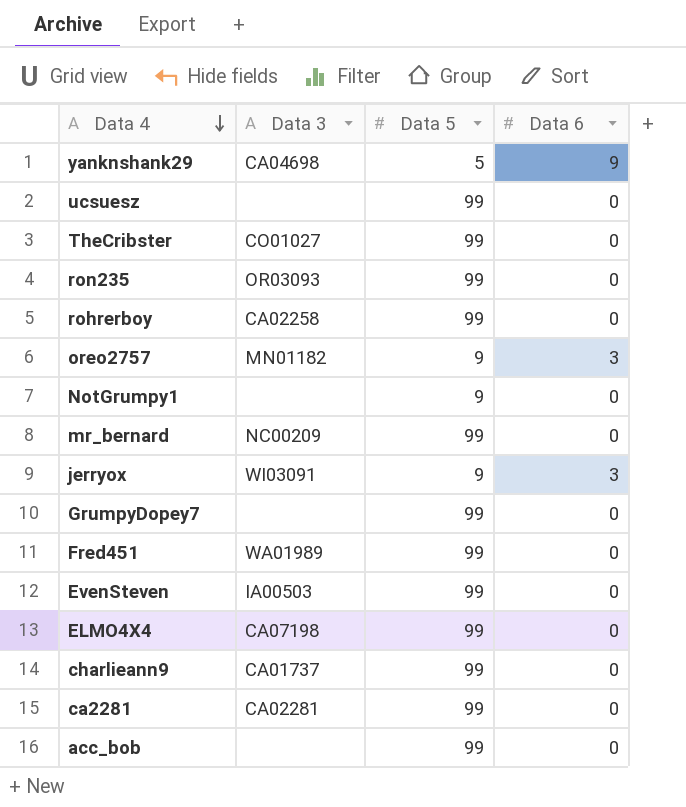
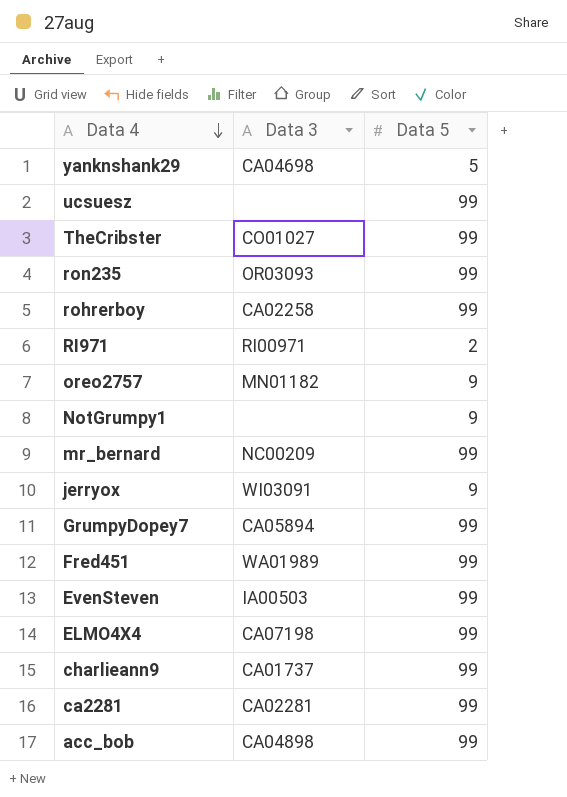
column Data 6 | position: 4 -> none
row RI971: none -> RI00971 | 2
GrumpyDopey7 | Data 3: none -> CA05894
acc_bob | Data 3: none -> CA04898

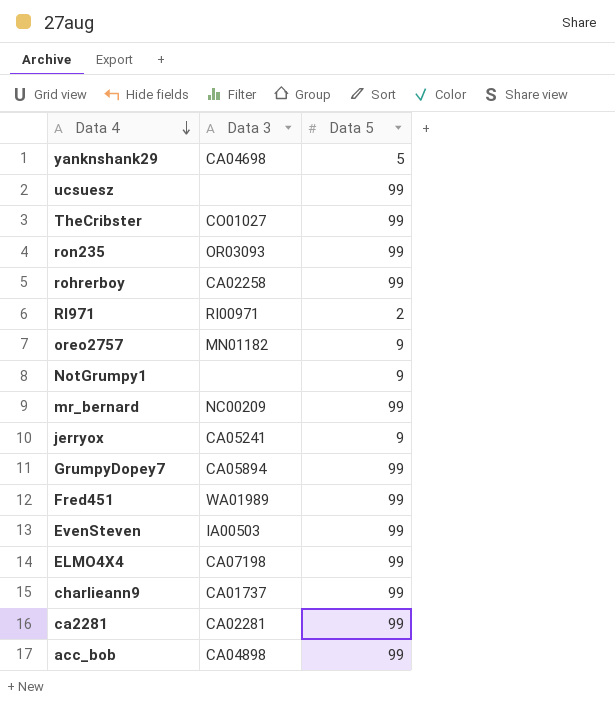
jerryox | Data 3: WI03091 -> CA05241

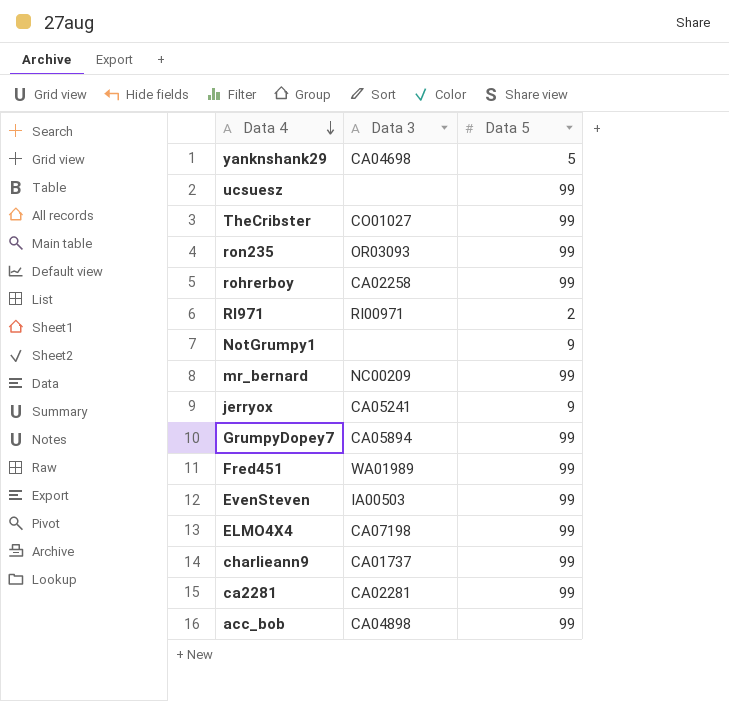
row oreo2757: MN01182 | 9 -> none

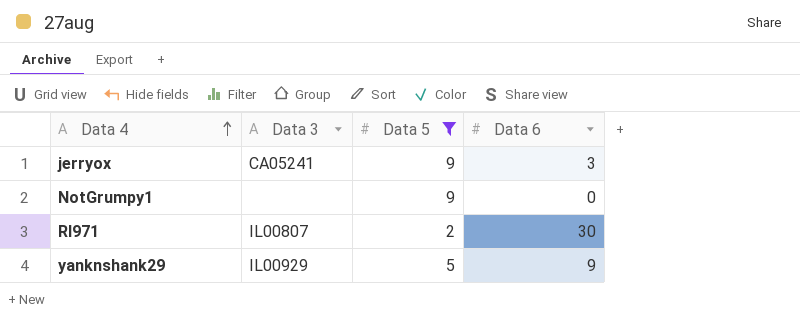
filter: none -> Data 5 != 99
row order: Data 4 descending -> Data 4 ascending
column Data 6 | position: none -> 4
RI971 | Data 3: RI00971 -> IL00807
yanknshank29 | Data 3: CA04698 -> IL00929

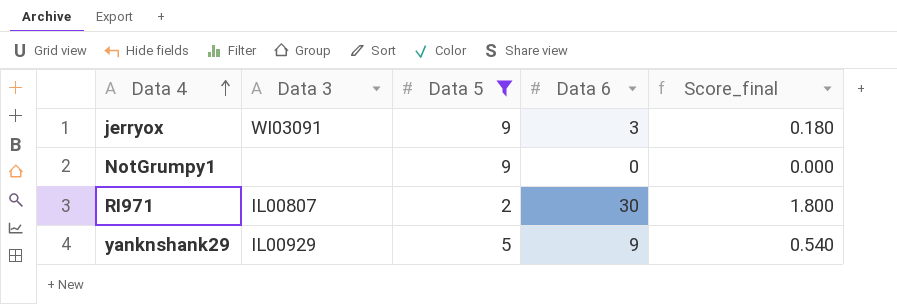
column Score_final | formula: none -> [Data 6] * 0.06
jerryox | Data 3: CA05241 -> WI03091

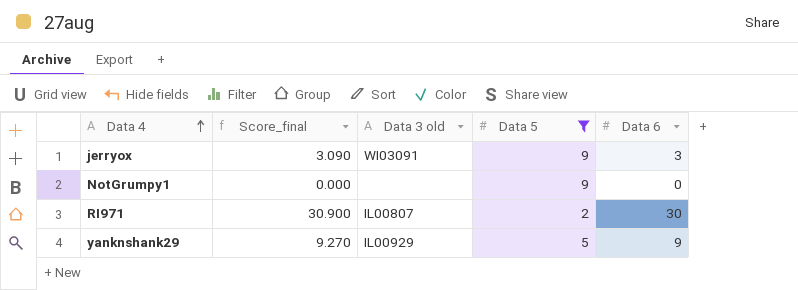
column Score_final | formula: [Data 6] * 0.06 -> [Data 6] * 1.03
column Score_final | position: 5 -> 2
column name: Data 3 -> Data 3 old

